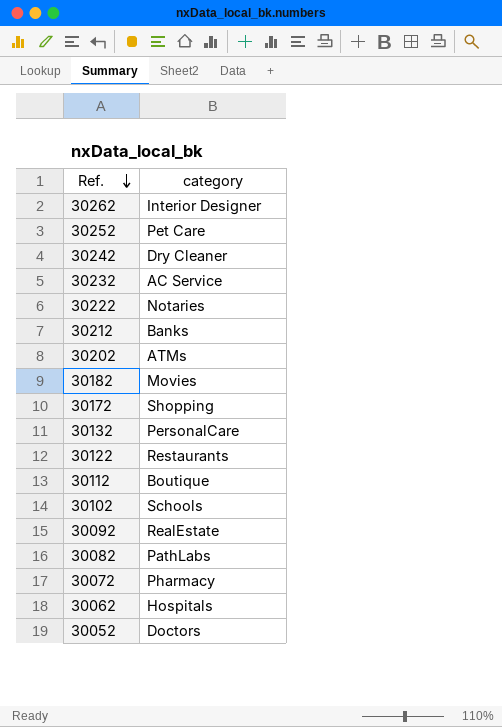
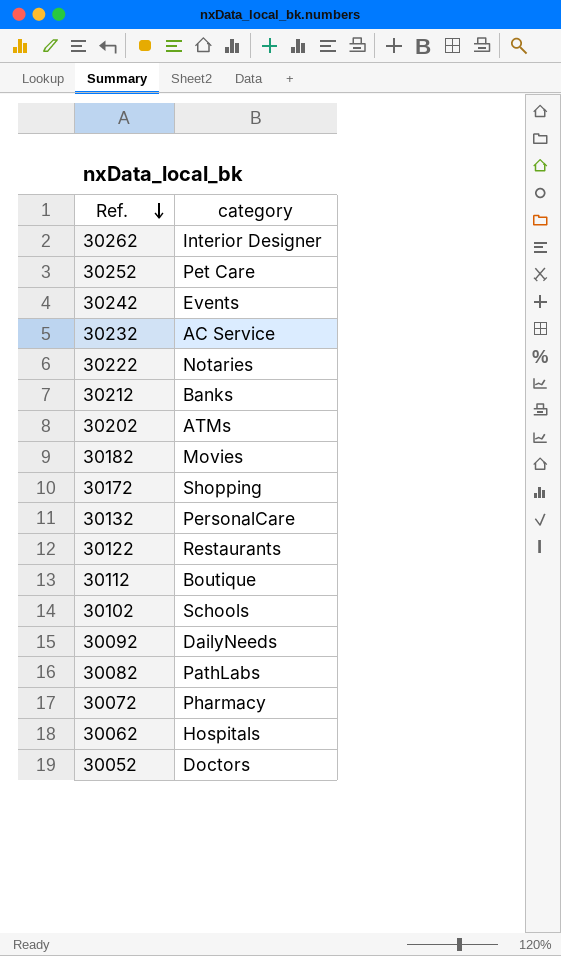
30242 | category: Dry Cleaner -> Events
30092 | category: RealEstate -> DailyNeeds

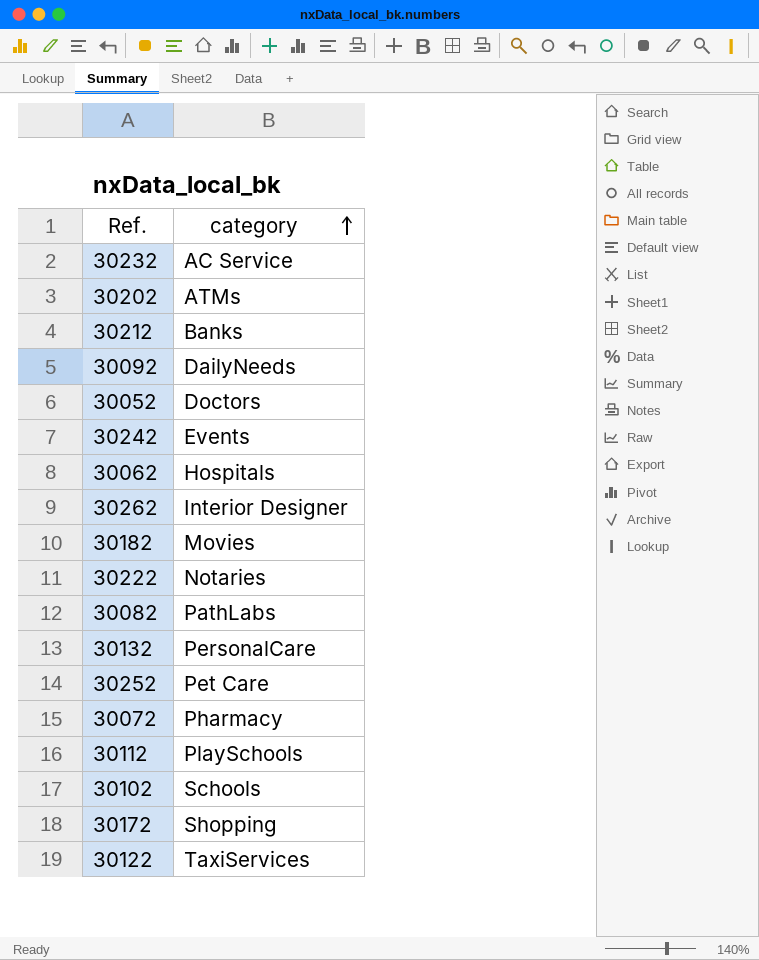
row order: Ref. descending -> category ascending
30112 | category: Boutique -> PlaySchools
30122 | category: Restaurants -> TaxiServices

